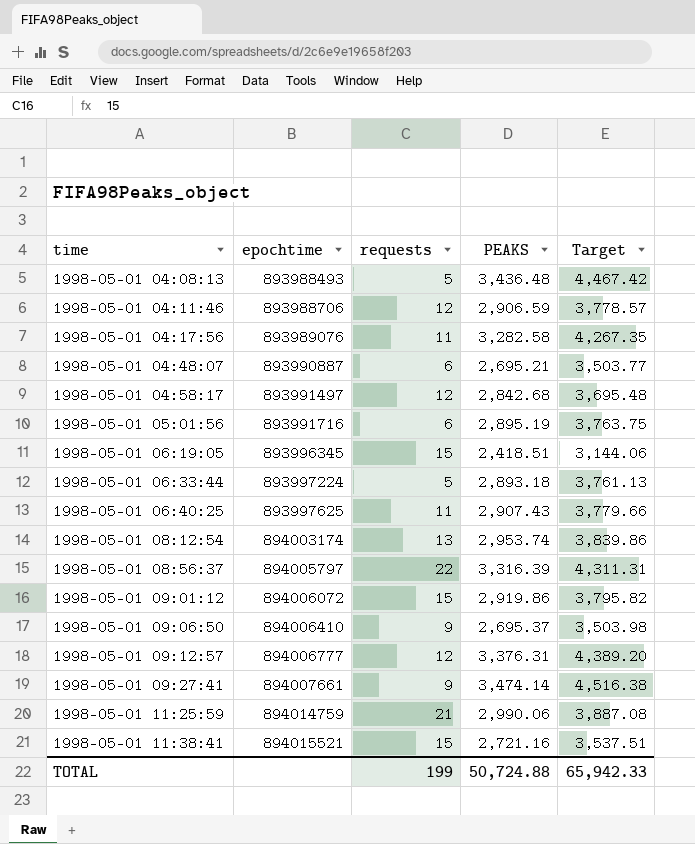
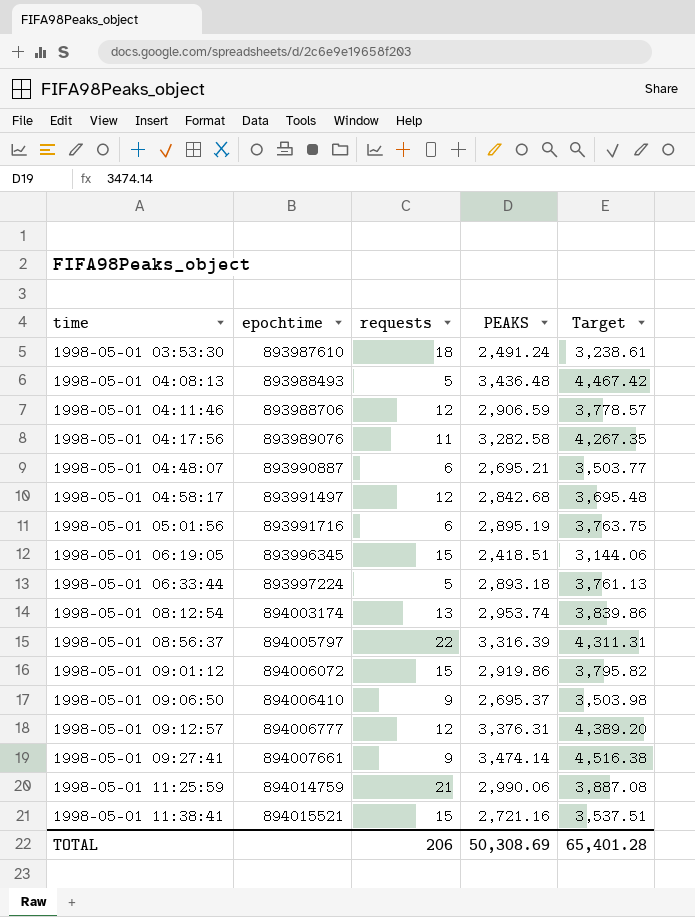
row 1998-05-01 06:40:25: 893997625 | 11 | 2,907.43 | 3,779.66 -> none
row 1998-05-01 03:53:30: none -> 893987610 | 18 | 2,491.24 | 3,238.61
TOTAL | requests: 199 -> 206
TOTAL | PEAKS: 50,724.88 -> 50,308.69
TOTAL | Target: 65,942.33 -> 65,401.28

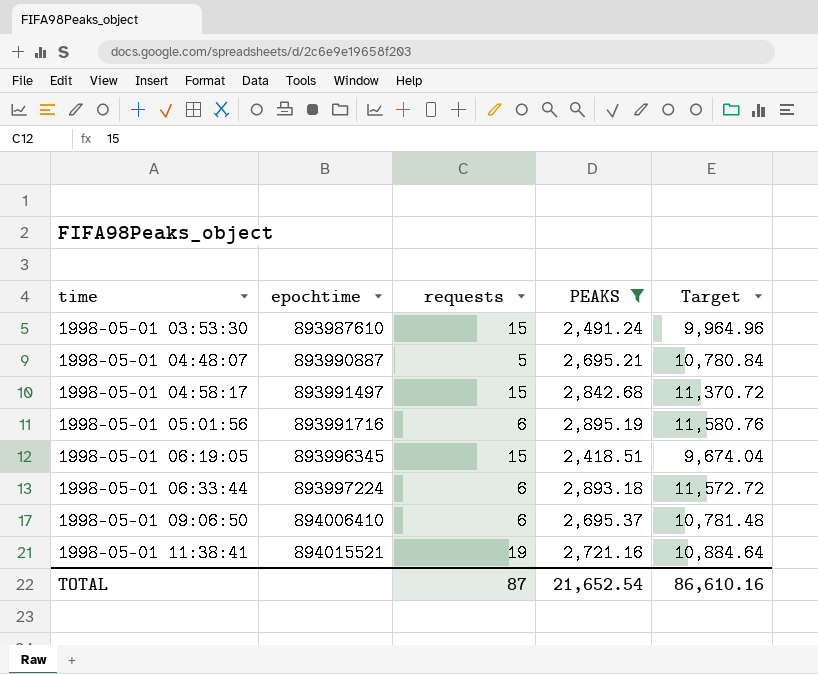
filter: none -> PEAKS <= 2,895.19
column Target | formula: [PEAKS] * 1.3 -> [PEAKS] * 4
1998-05-01 03:53:30 | requests: 18 -> 15
1998-05-01 04:48:07 | requests: 6 -> 5
1998-05-01 04:58:17 | requests: 12 -> 15
1998-05-01 06:33:44 | requests: 5 -> 6
1998-05-01 09:06:50 | requests: 9 -> 6
1998-05-01 11:38:41 | requests: 15 -> 19
TOTAL | requests: 206 -> 87
TOTAL | PEAKS: 50,308.69 -> 21,652.54
TOTAL | Target: 65,401.28 -> 86,610.16

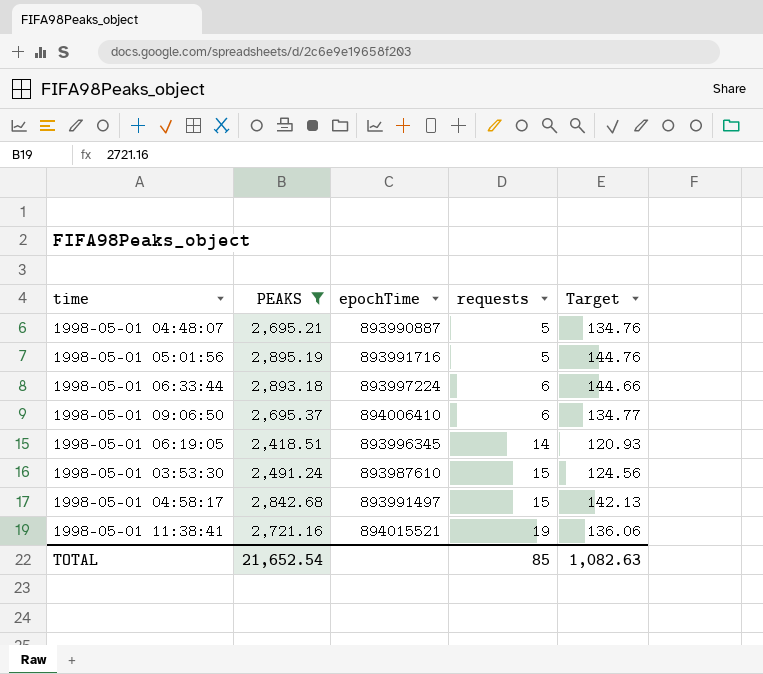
row order: time ascending -> requests ascending
column PEAKS | position: 4 -> 2
column name: epochtime -> epochTime
column Target | formula: [PEAKS] * 4 -> [PEAKS] * 0.05
1998-05-01 05:01:56 | requests: 6 -> 5
1998-05-01 06:19:05 | requests: 15 -> 14
TOTAL | requests: 87 -> 85
TOTAL | Target: 86,610.16 -> 1,082.63

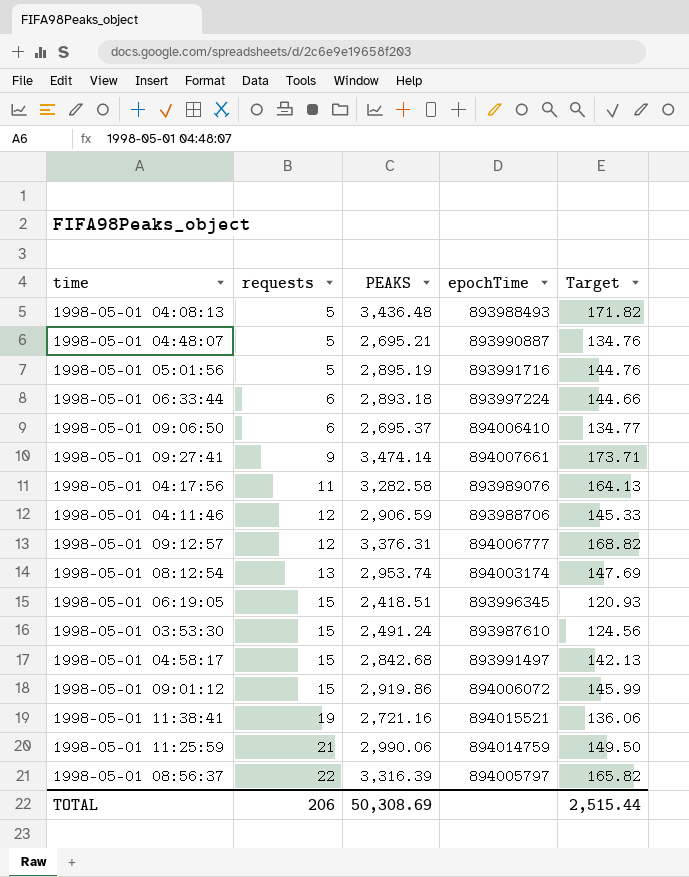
filter: PEAKS <= 2,895.19 -> none
column requests | position: 4 -> 2
1998-05-01 06:19:05 | requests: 14 -> 15
TOTAL | requests: 85 -> 206
TOTAL | PEAKS: 21,652.54 -> 50,308.69
TOTAL | Target: 1,082.63 -> 2,515.44

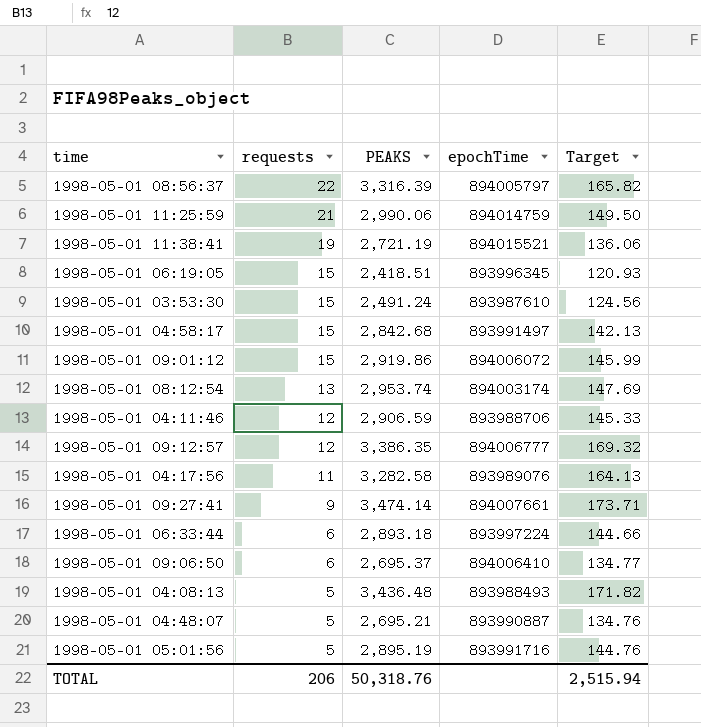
row order: requests ascending -> requests descending
1998-05-01 11:38:41 | PEAKS: 2,721.16 -> 2,721.19
1998-05-01 09:12:57 | PEAKS: 3,376.31 -> 3,386.35
1998-05-01 09:12:57 | Target: 168.82 -> 169.32
TOTAL | PEAKS: 50,308.69 -> 50,318.76
TOTAL | Target: 2,515.44 -> 2,515.94

